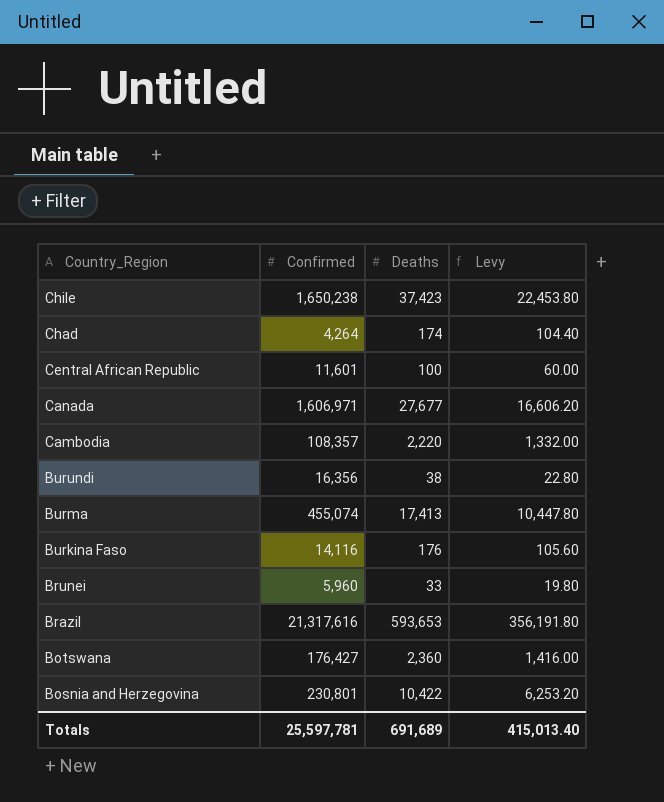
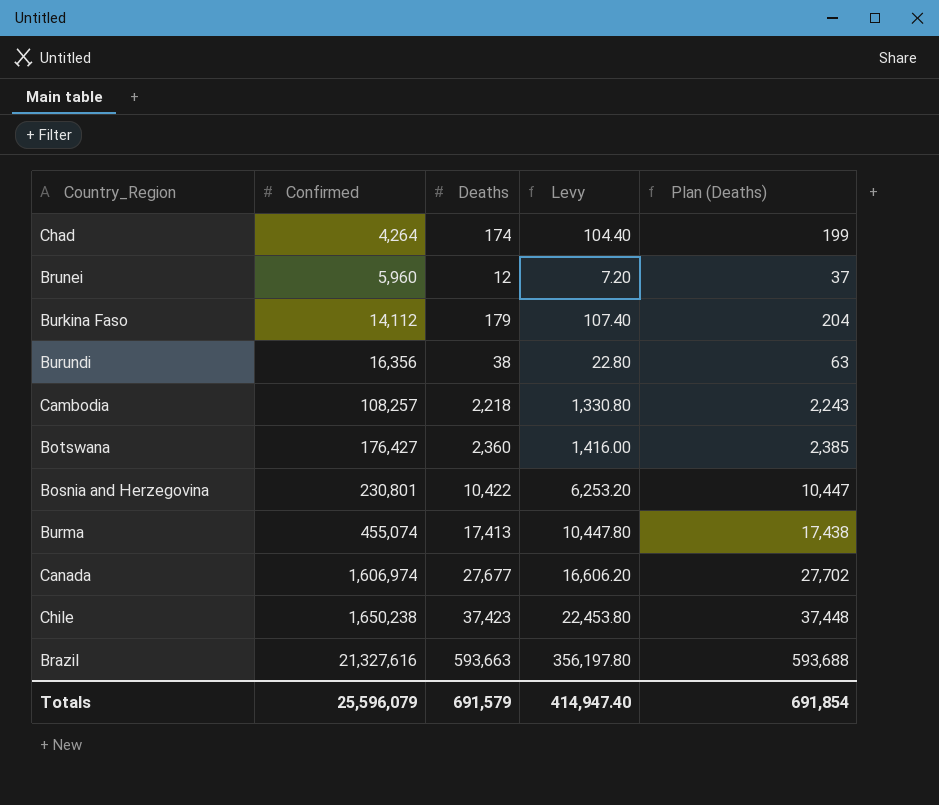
row order: Country_Region descending -> Confirmed ascending
column Plan (Deaths) | formula: none -> [Deaths] + 25
row Central African Republic: 11,601 | 100 | 60.00 -> none
Brunei | Deaths: 33 -> 12
Brunei | Levy: 19.80 -> 7.20
Burkina Faso | Confirmed: 14,116 -> 14,112
Burkina Faso | Deaths: 176 -> 179
Burkina Faso | Levy: 105.60 -> 107.40
Cambodia | Confirmed: 108,357 -> 108,257
Cambodia | Deaths: 2,220 -> 2,218
Cambodia | Levy: 1,332.00 -> 1,330.80
Canada | Confirmed: 1,606,971 -> 1,606,974
Brazil | Confirmed: 21,317,616 -> 21,327,616
Brazil | Deaths: 593,653 -> 593,663
Brazil | Levy: 356,191.80 -> 356,197.80
Totals | Confirmed: 25,597,781 -> 25,596,079
Totals | Deaths: 691,689 -> 691,579
Totals | Levy: 415,013.40 -> 414,947.40

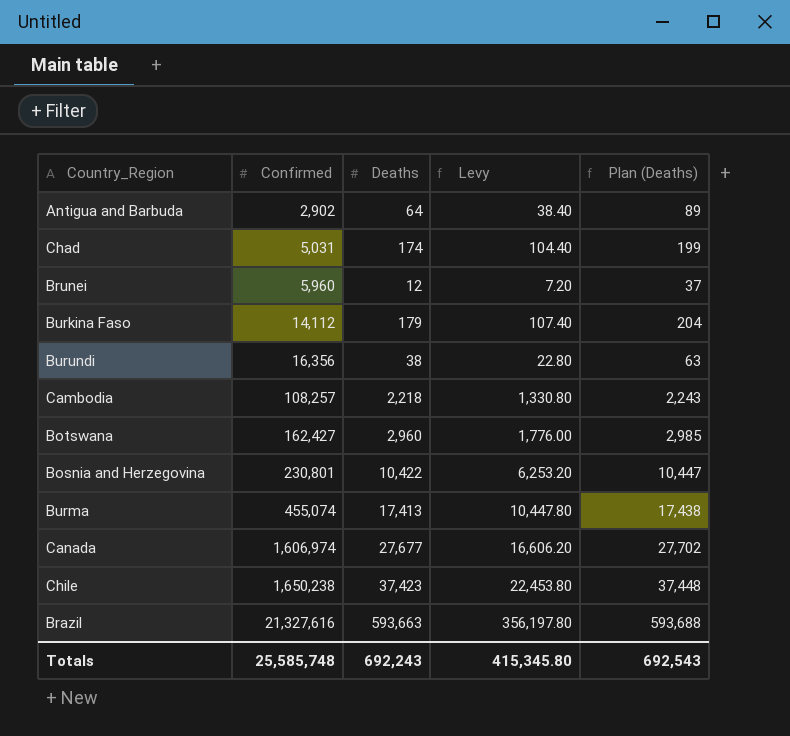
row Antigua and Barbuda: none -> 2,902 | 64 | 38.40 | 89
Chad | Confirmed: 4,264 -> 5,031
Botswana | Confirmed: 176,427 -> 162,427
Botswana | Deaths: 2,360 -> 2,960
Botswana | Levy: 1,416.00 -> 1,776.00
Botswana | Plan (Deaths): 2,385 -> 2,985
Totals | Confirmed: 25,596,079 -> 25,585,748
Totals | Deaths: 691,579 -> 692,243
Totals | Levy: 414,947.40 -> 415,345.80
Totals | Plan (Deaths): 691,854 -> 692,543

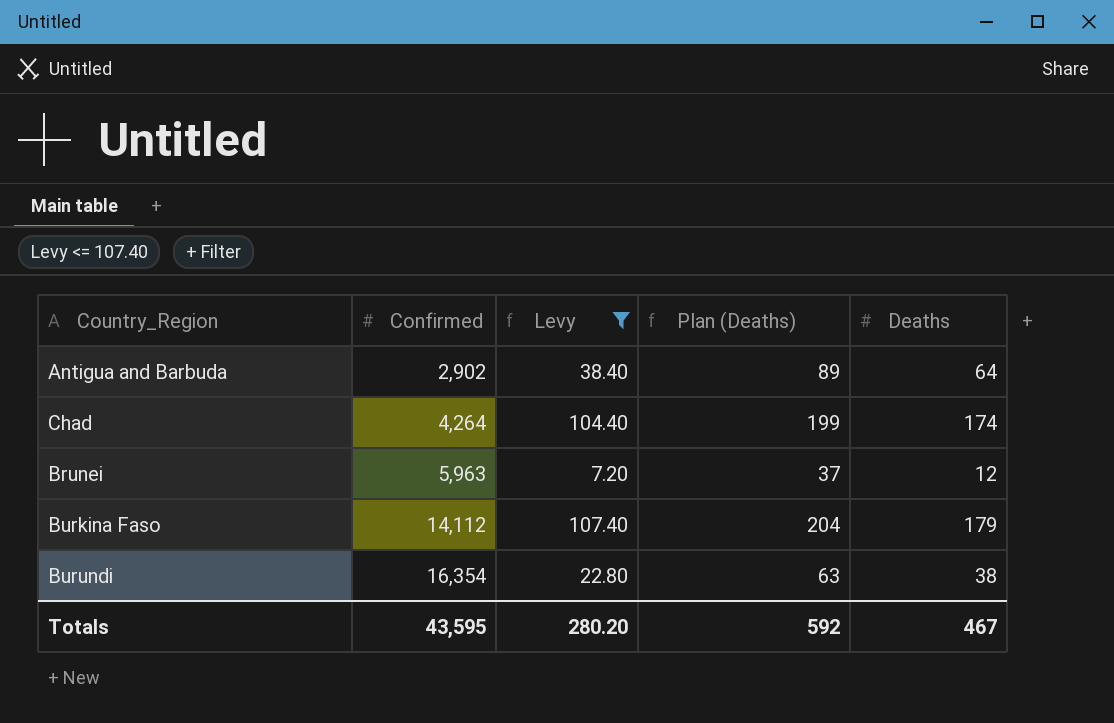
filter: none -> Levy <= 107.40
column Deaths | position: 3 -> 5
Chad | Confirmed: 5,031 -> 4,264
Brunei | Confirmed: 5,960 -> 5,963
Burundi | Confirmed: 16,356 -> 16,354
Totals | Confirmed: 25,585,748 -> 43,595
Totals | Levy: 415,345.80 -> 280.20
Totals | Plan (Deaths): 692,543 -> 592
Totals | Deaths: 692,243 -> 467

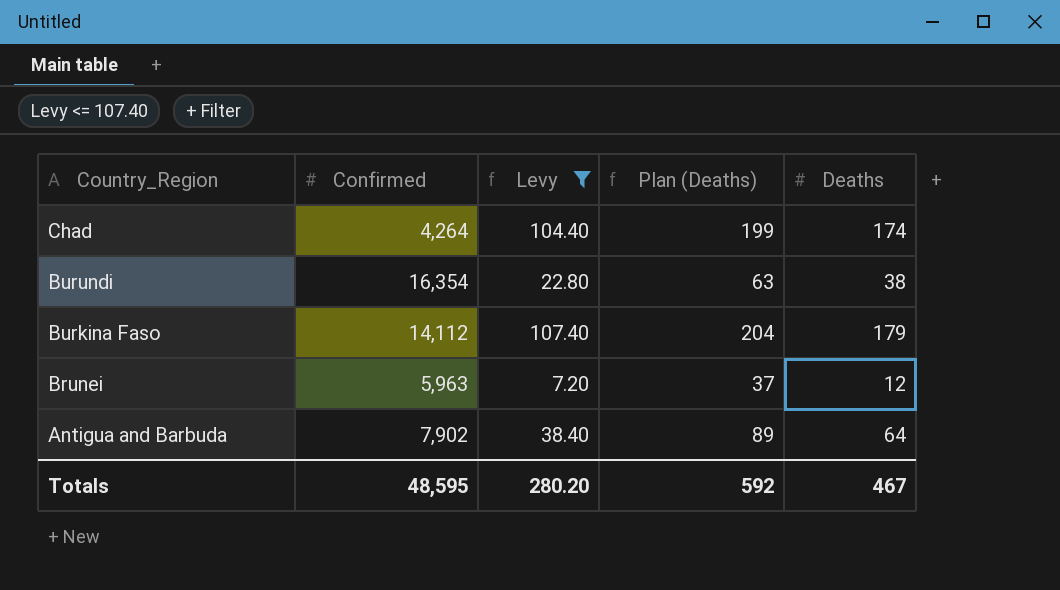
row order: Confirmed ascending -> Country_Region descending
Antigua and Barbuda | Confirmed: 2,902 -> 7,902
Totals | Confirmed: 43,595 -> 48,595

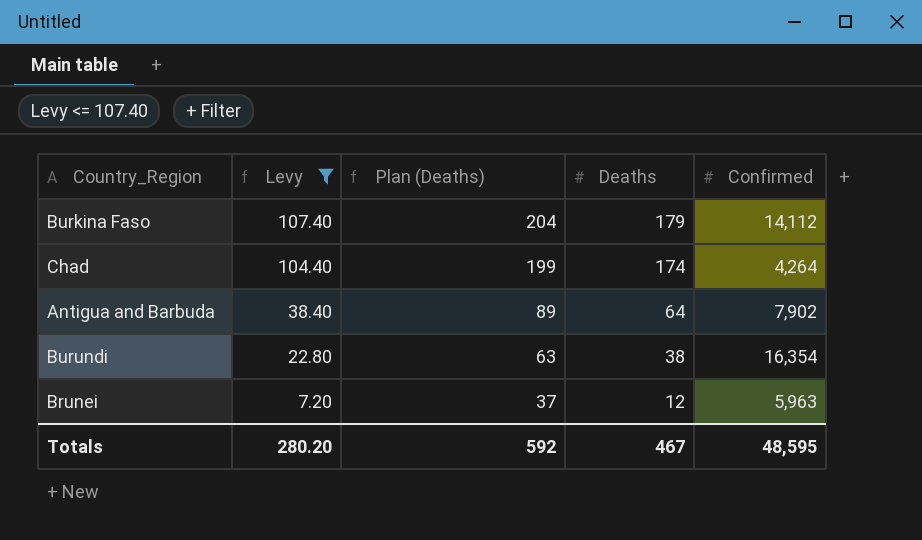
row order: Country_Region descending -> Levy descending
column Confirmed | position: 2 -> 5

